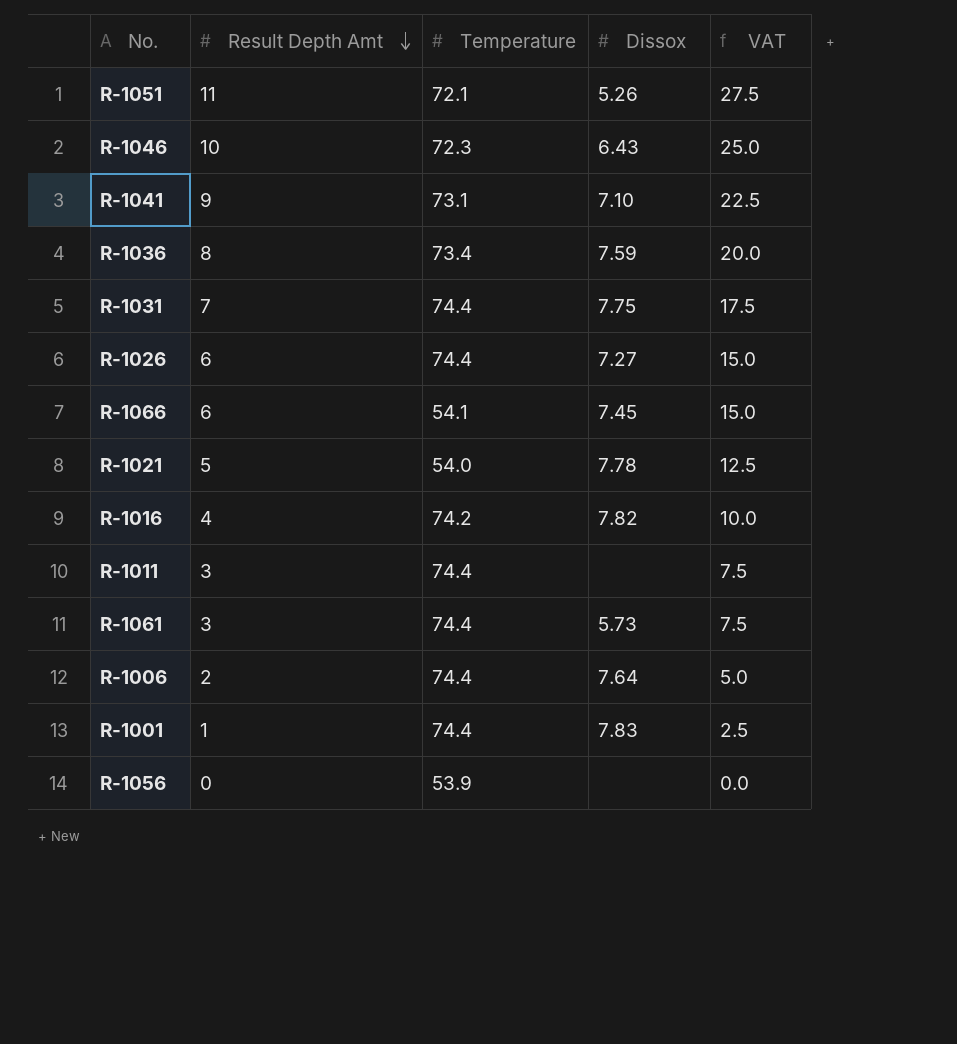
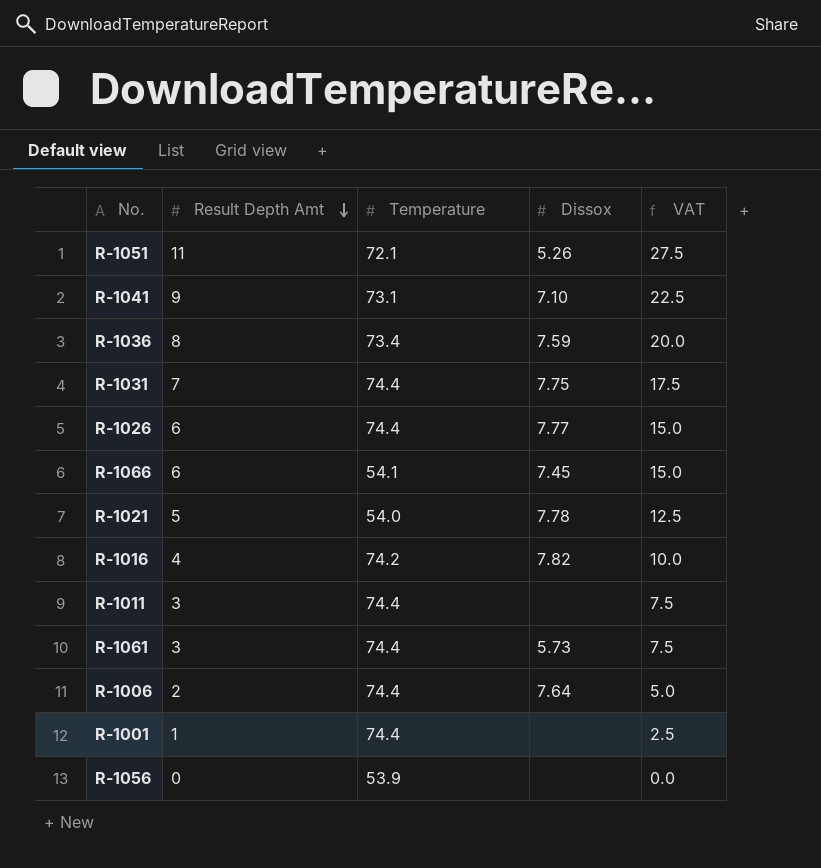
row R-1046: 10 | 72.3 | 6.43 | 25.0 -> none
R-1026 | Dissox: 7.27 -> 7.77
R-1001 | Dissox: 7.83 -> none

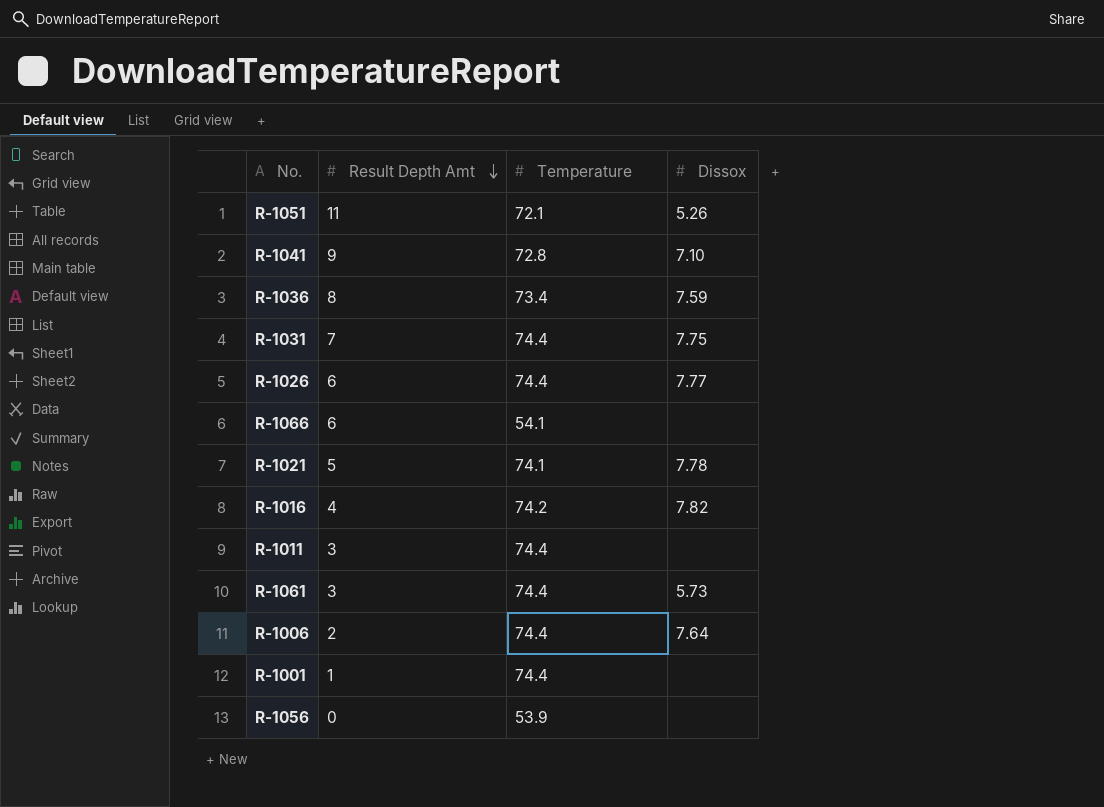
column VAT | formula: [Result Depth Amt] * 2.5 -> none
R-1041 | Temperature: 73.1 -> 72.8
R-1066 | Dissox: 7.45 -> none
R-1021 | Temperature: 54.0 -> 74.1

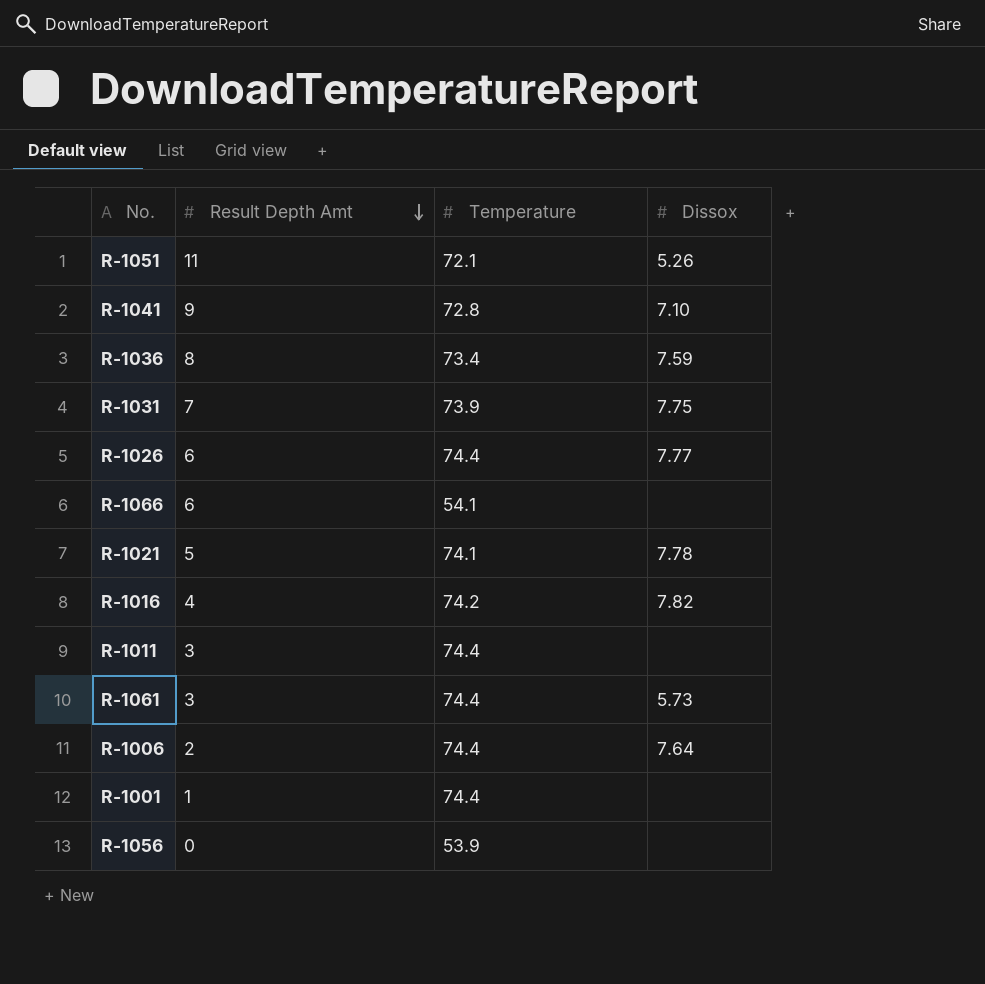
R-1031 | Temperature: 74.4 -> 73.9

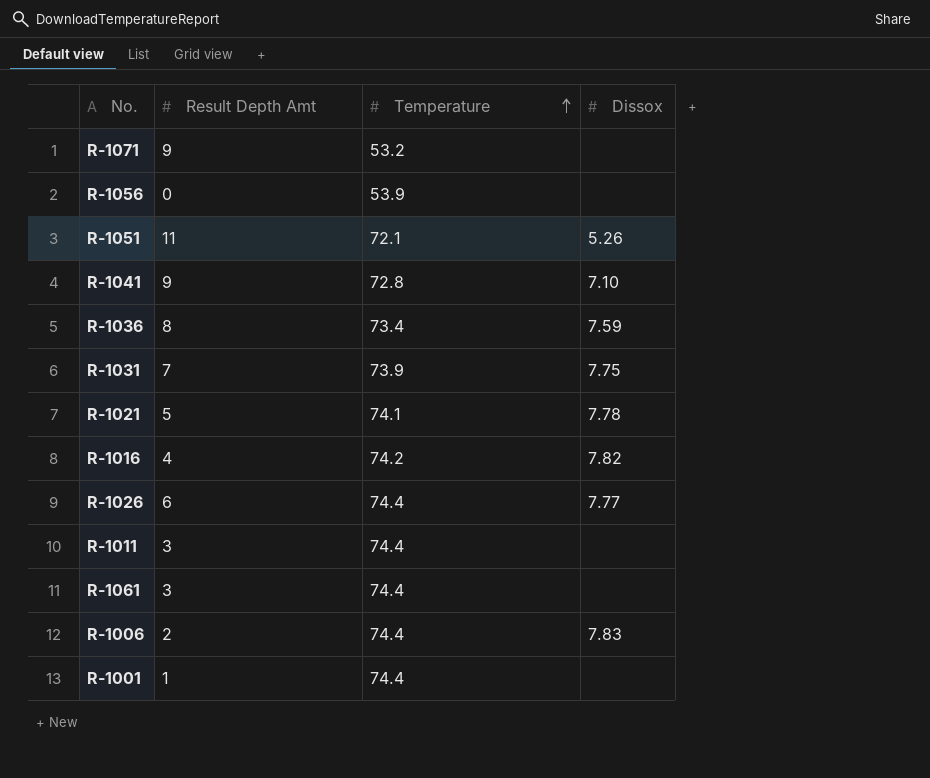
row order: Result Depth Amt descending -> Temperature ascending
row R-1066: 6 | 54.1 | none -> none
row R-1071: none -> 9 | 53.2 | none
R-1061 | Dissox: 5.73 -> none
R-1006 | Dissox: 7.64 -> 7.83

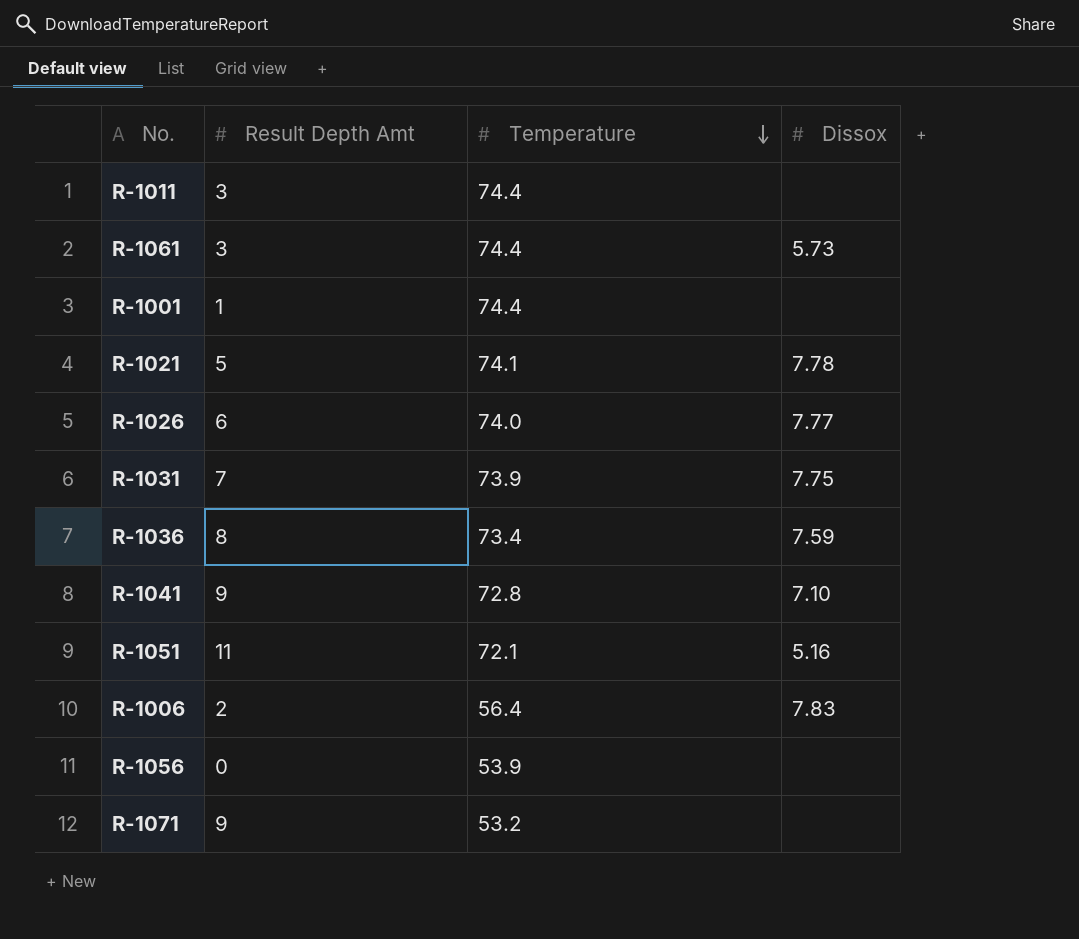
row order: Temperature ascending -> Temperature descending
row R-1016: 4 | 74.2 | 7.82 -> none
R-1061 | Dissox: none -> 5.73
R-1026 | Temperature: 74.4 -> 74.0
R-1051 | Dissox: 5.26 -> 5.16
R-1006 | Temperature: 74.4 -> 56.4

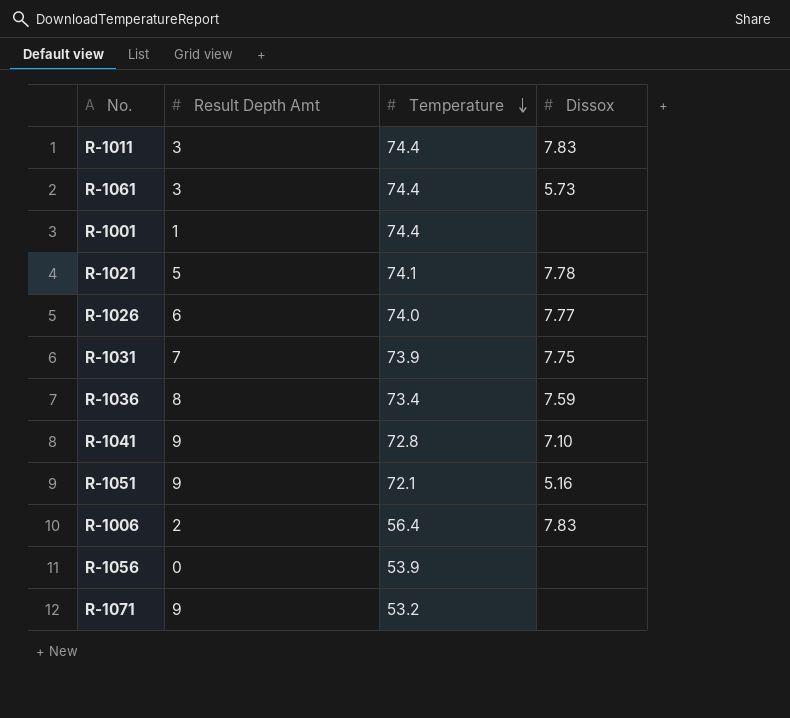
R-1011 | Dissox: none -> 7.83
R-1051 | Result Depth Amt: 11 -> 9

